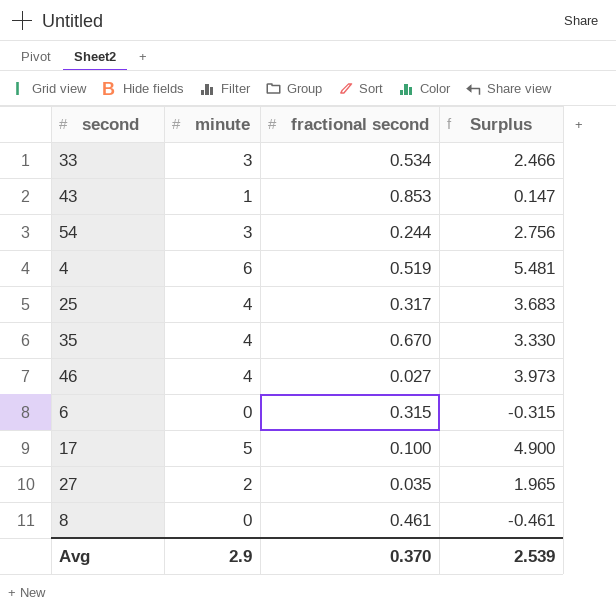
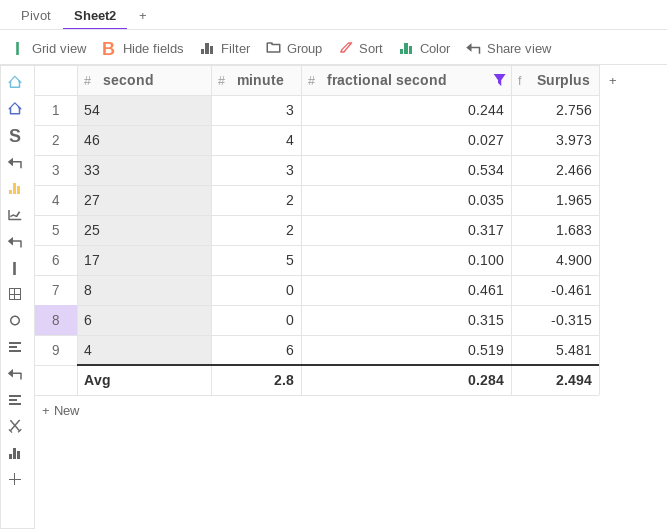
filter: none -> fractional second <= 0.534
row order: none -> second descending
25 | minute: 4 -> 2
25 | Surplus: 3.683 -> 1.683
Avg | minute: 2.9 -> 2.8
Avg | fractional second: 0.370 -> 0.284
Avg | Surplus: 2.539 -> 2.494

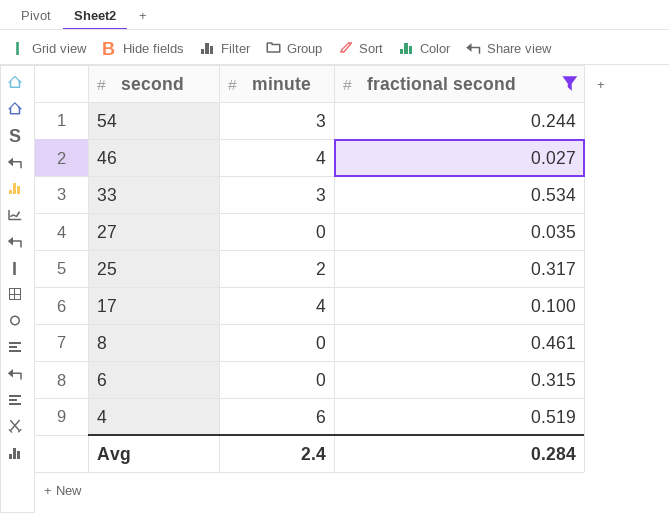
column Surplus | formula: [minute] - [fractional second] -> none
27 | minute: 2 -> 0
17 | minute: 5 -> 4
Avg | minute: 2.8 -> 2.4

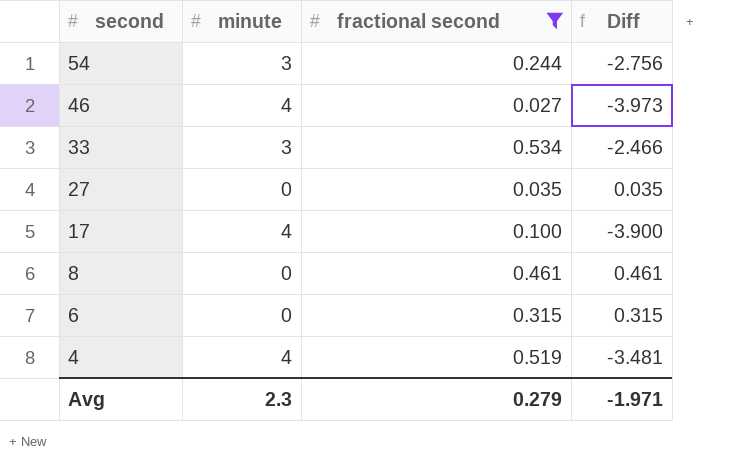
column Diff | formula: none -> [fractional second] - [minute]
row 25: 2 | 0.317 -> none
4 | minute: 6 -> 4
Avg | minute: 2.4 -> 2.3
Avg | fractional second: 0.284 -> 0.279

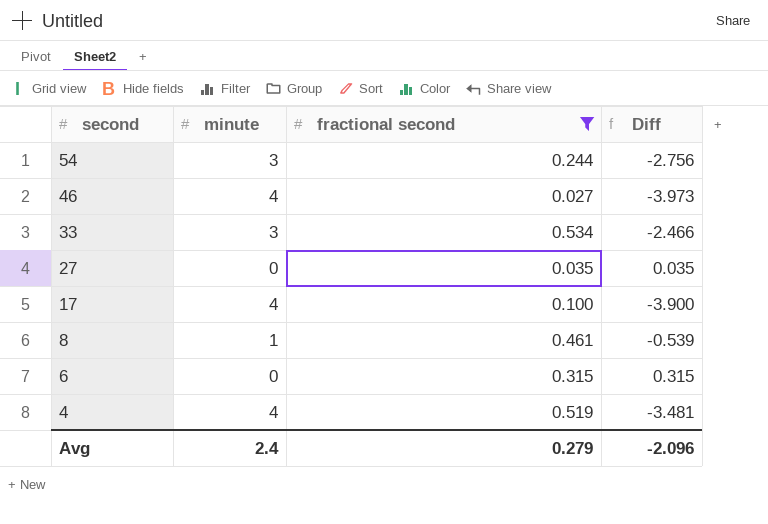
8 | minute: 0 -> 1
8 | Diff: 0.461 -> -0.539
Avg | minute: 2.3 -> 2.4
Avg | Diff: -1.971 -> -2.096

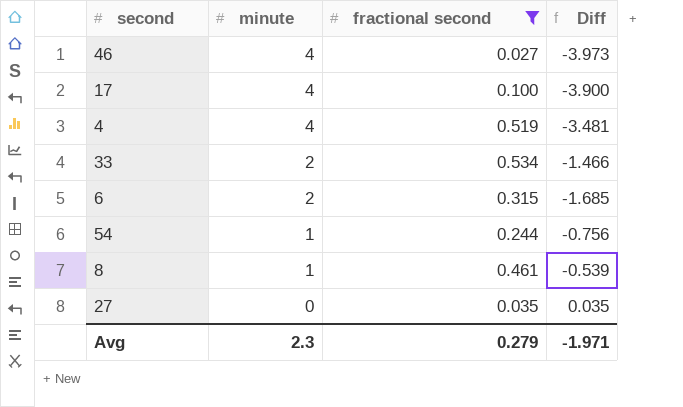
row order: second descending -> minute descending
33 | minute: 3 -> 2
33 | Diff: -2.466 -> -1.466
6 | minute: 0 -> 2
6 | Diff: 0.315 -> -1.685
54 | minute: 3 -> 1
54 | Diff: -2.756 -> -0.756
Avg | minute: 2.4 -> 2.3
Avg | Diff: -2.096 -> -1.971

